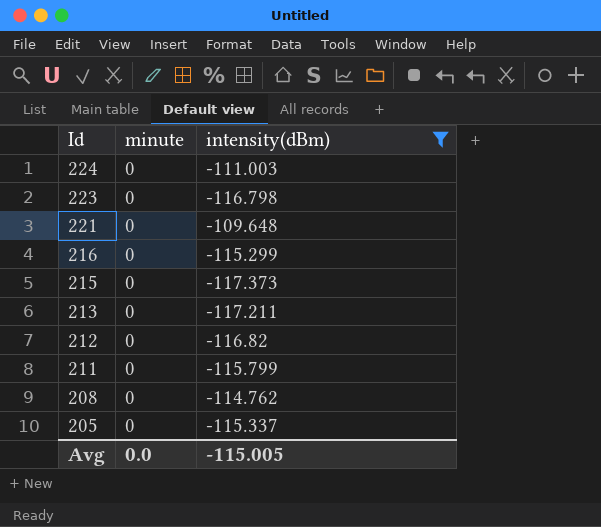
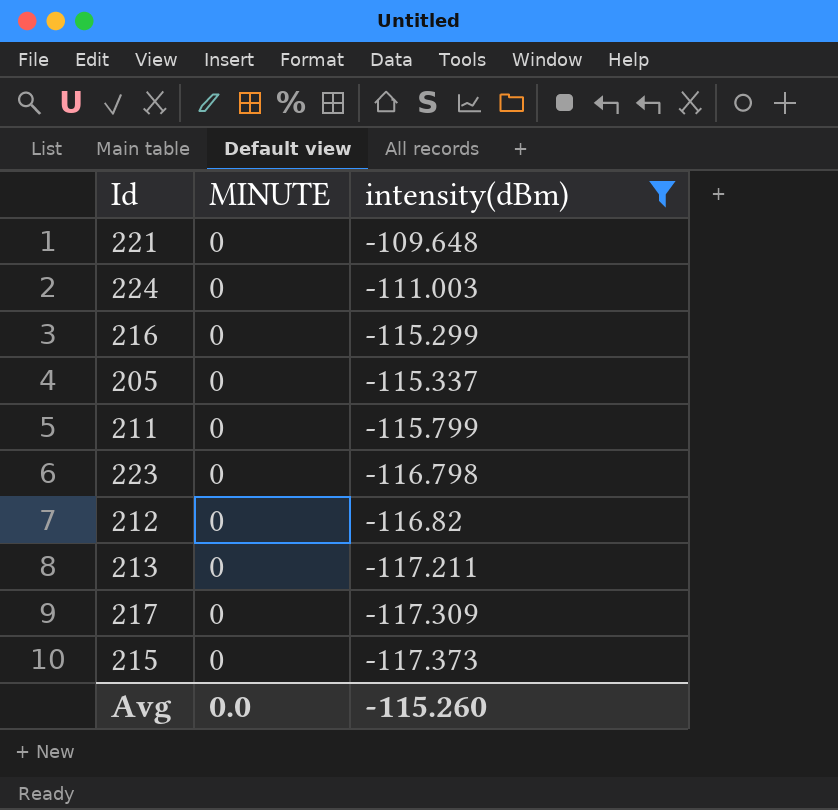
row order: Id descending -> intensity(dBm) descending
column name: minute -> MINUTE
row 208: 0 | -114.762 -> none
row 217: none -> 0 | -117.309
Avg | intensity(dBm): -115.005 -> -115.260

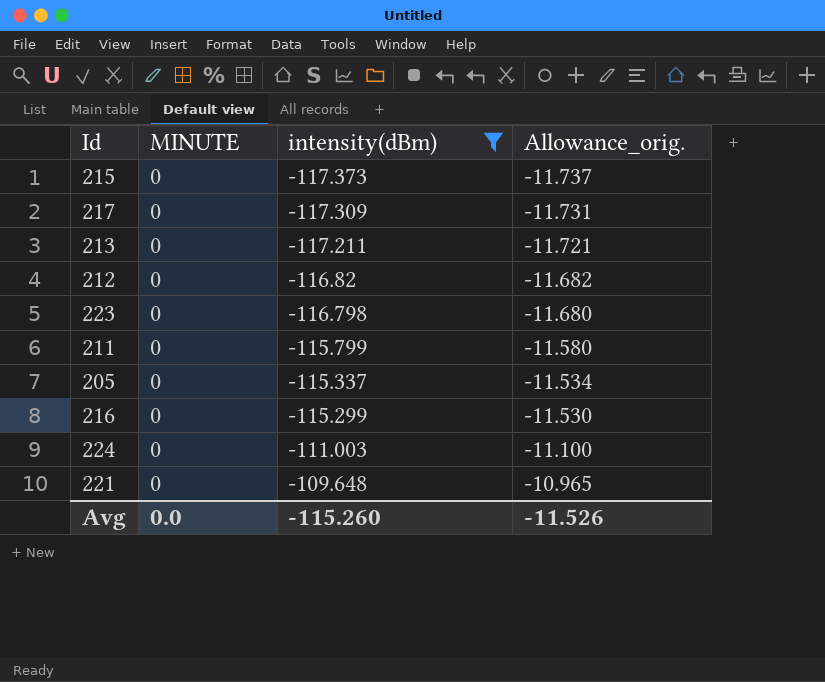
row order: intensity(dBm) descending -> intensity(dBm) ascending
column Allowance_orig. | formula: none -> [intensity(dBm)] * 0.1

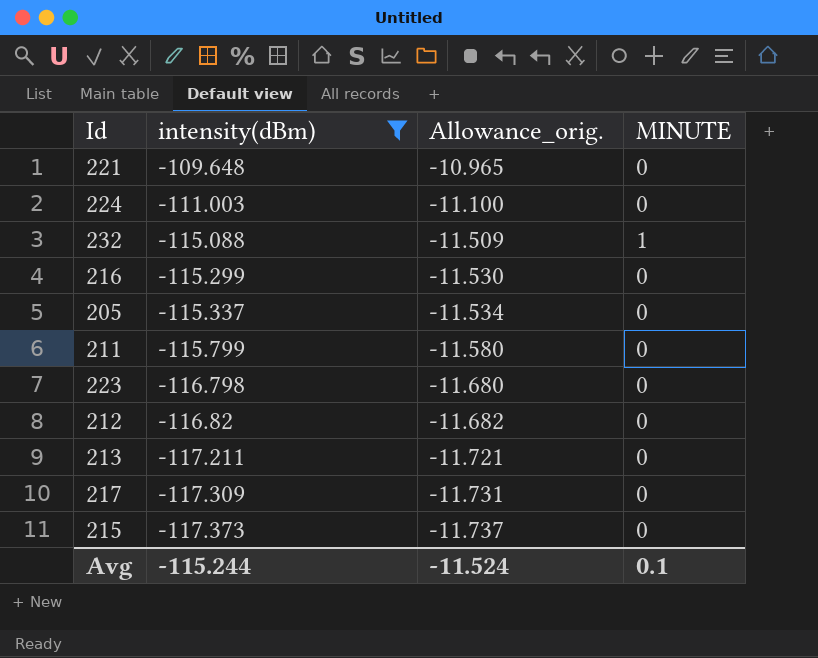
row order: intensity(dBm) ascending -> intensity(dBm) descending
column MINUTE | position: 2 -> 4
row 232: none -> -115.088 | -11.509 | 1
Avg | intensity(dBm): -115.260 -> -115.244
Avg | Allowance_orig.: -11.526 -> -11.524
Avg | MINUTE: 0.0 -> 0.1

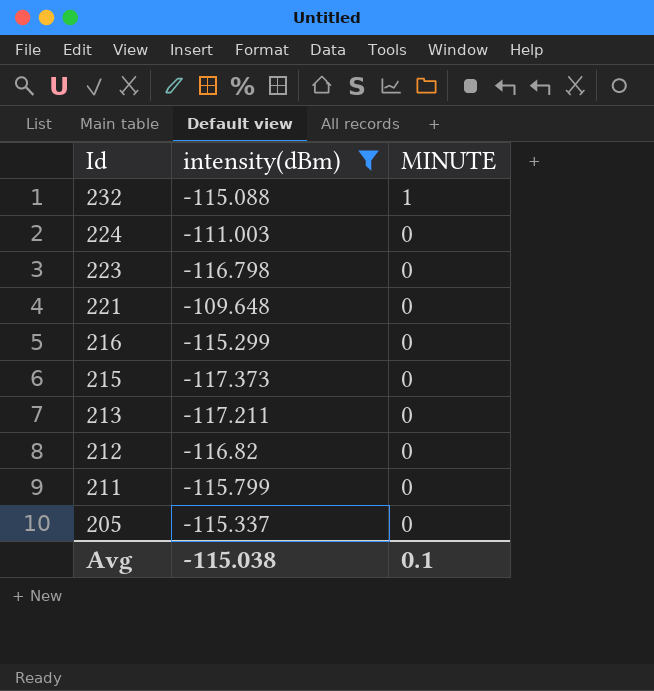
row order: intensity(dBm) descending -> Id descending
column Allowance_orig. | formula: [intensity(dBm)] * 0.1 -> none
row 217: -117.309 | -11.731 | 0 -> none
Avg | intensity(dBm): -115.244 -> -115.038

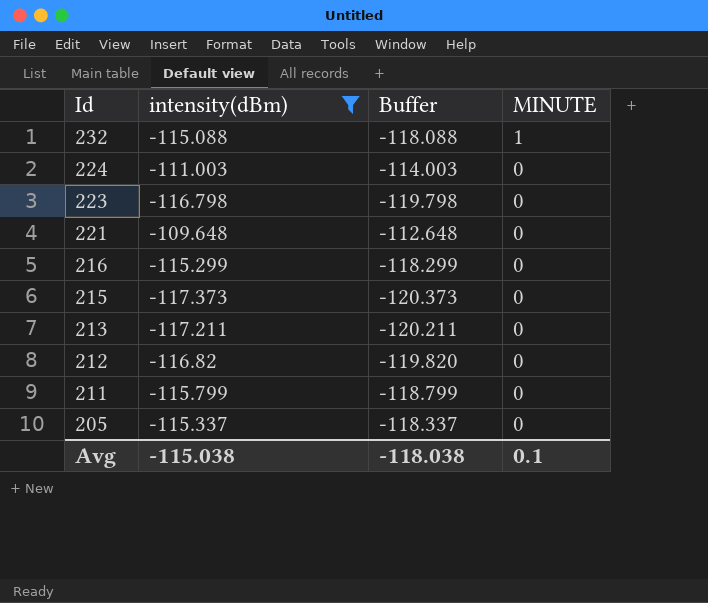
column Buffer | formula: none -> [intensity(dBm)] - 3

